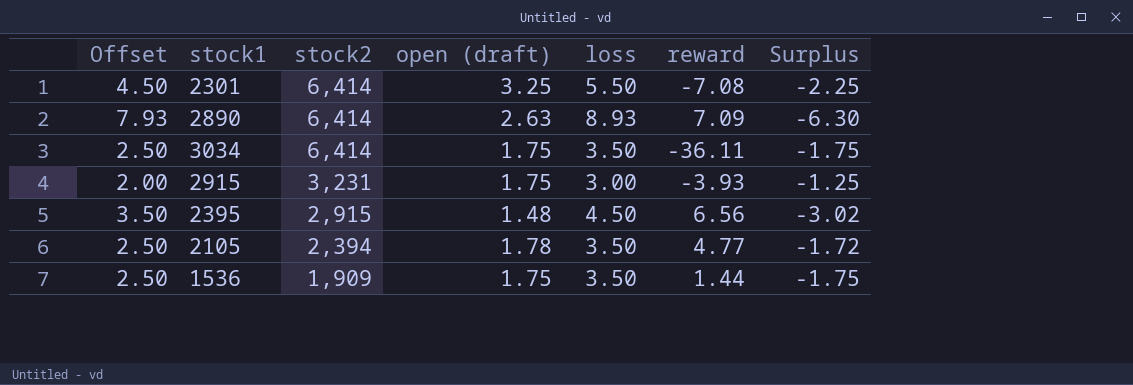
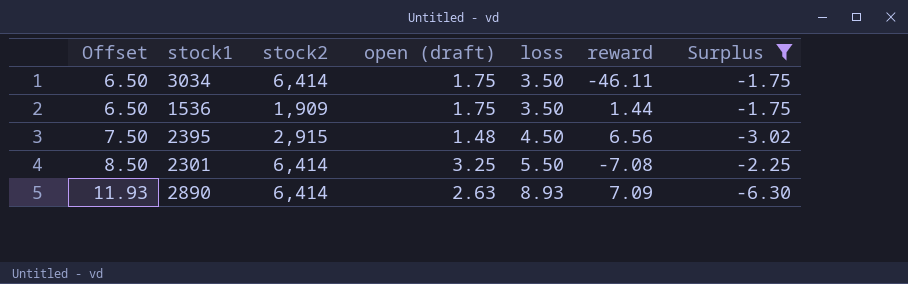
filter: none -> Surplus <= -1.75
row order: stock2 descending -> Offset ascending
column Offset | formula: [loss] - 1 -> [loss] + 3
3034 | reward: -36.11 -> -46.11

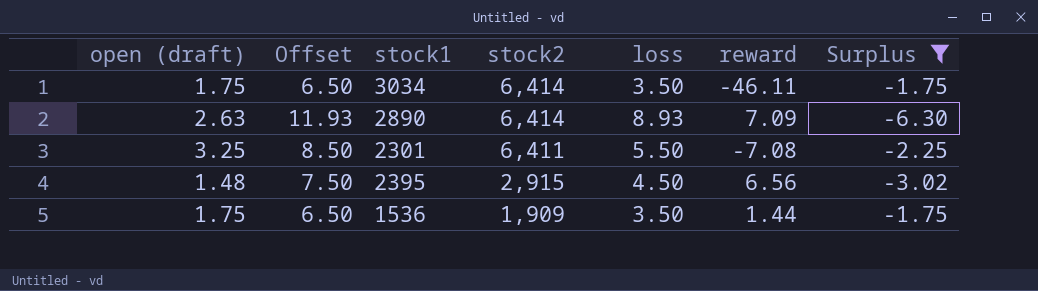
row order: Offset ascending -> stock2 descending
column open (draft) | position: 4 -> 1
2301 | stock2: 6,414 -> 6,411

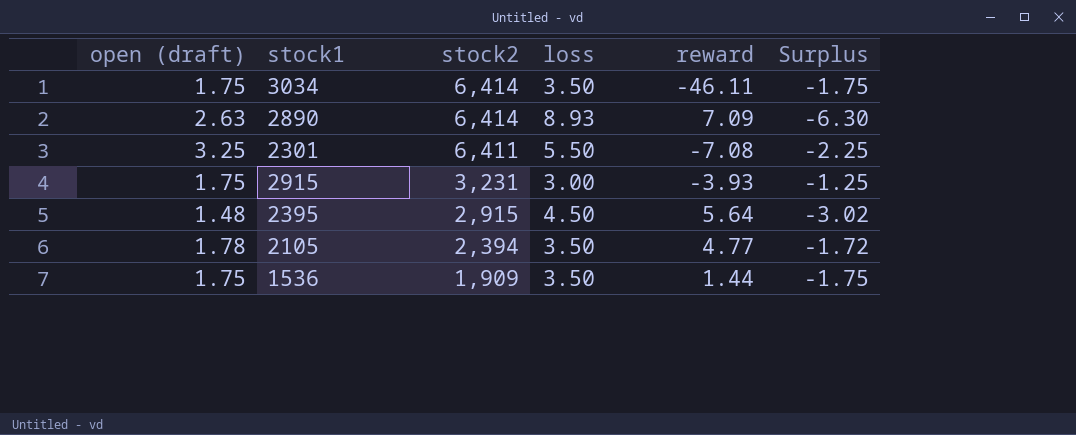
filter: Surplus <= -1.75 -> none
column Offset | formula: [loss] + 3 -> none
2395 | reward: 6.56 -> 5.64

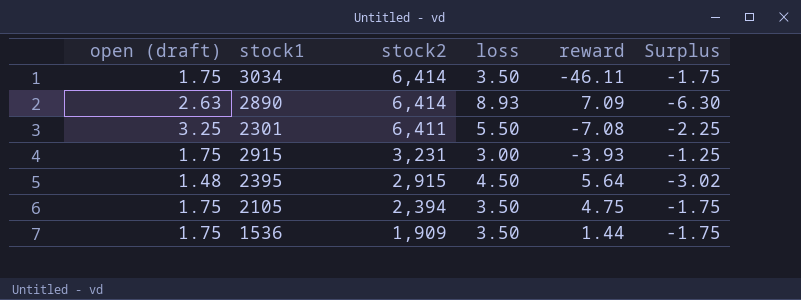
2105 | open (draft): 1.78 -> 1.75
2105 | reward: 4.77 -> 4.75
2105 | Surplus: -1.72 -> -1.75

